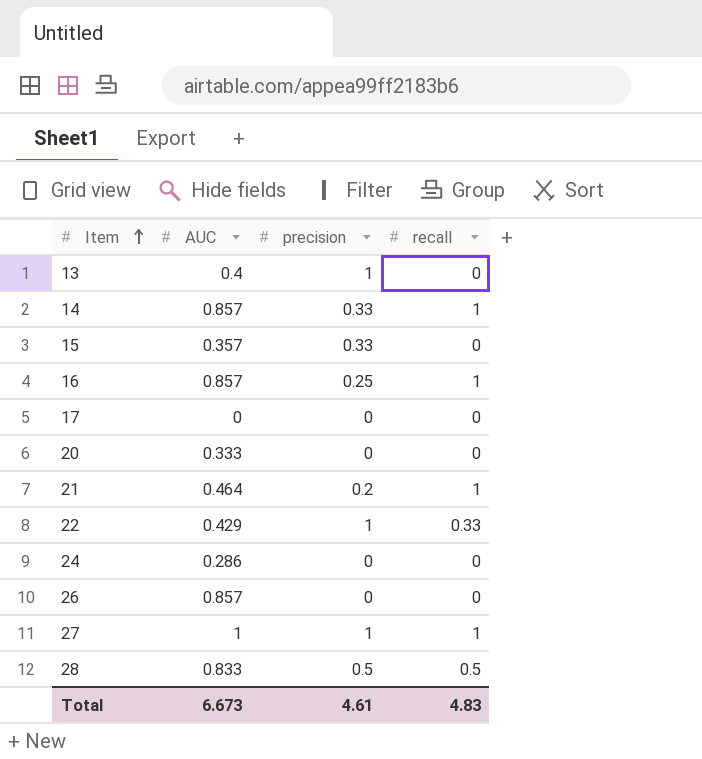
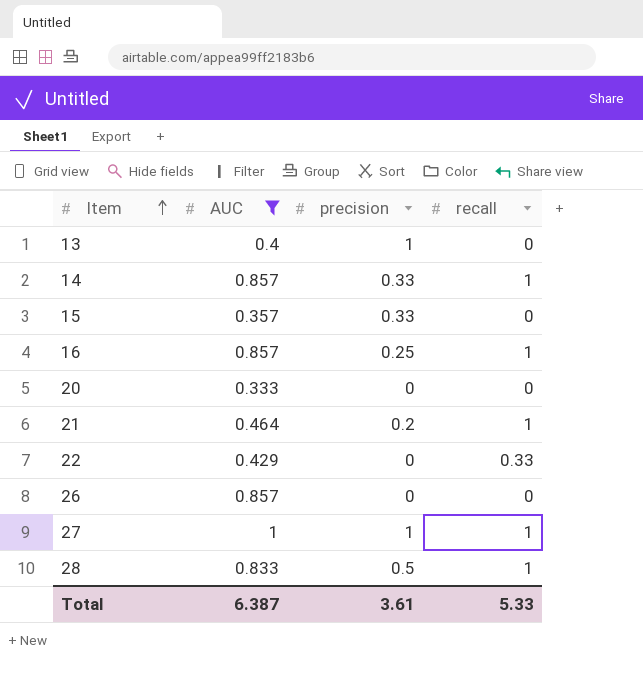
filter: none -> AUC >= 0.333
22 | precision: 1 -> 0
28 | recall: 0.5 -> 1
Total | AUC: 6.673 -> 6.387
Total | precision: 4.61 -> 3.61
Total | recall: 4.83 -> 5.33

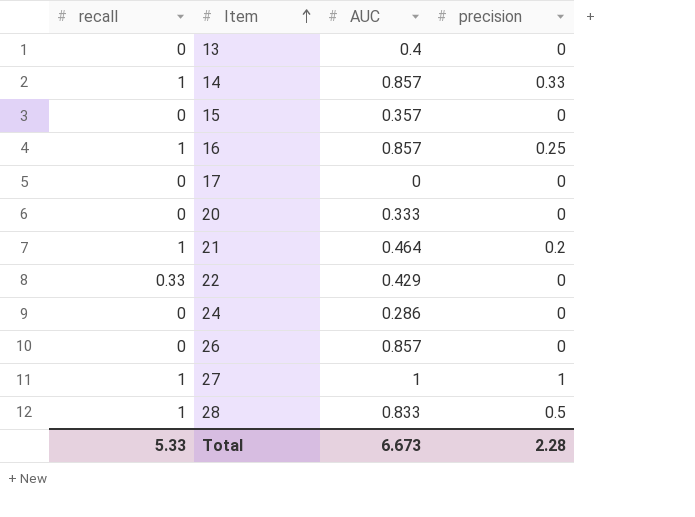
filter: AUC >= 0.333 -> none
column recall | position: 4 -> 1
13 | precision: 1 -> 0
15 | precision: 0.33 -> 0
Total | AUC: 6.387 -> 6.673
Total | precision: 3.61 -> 2.28

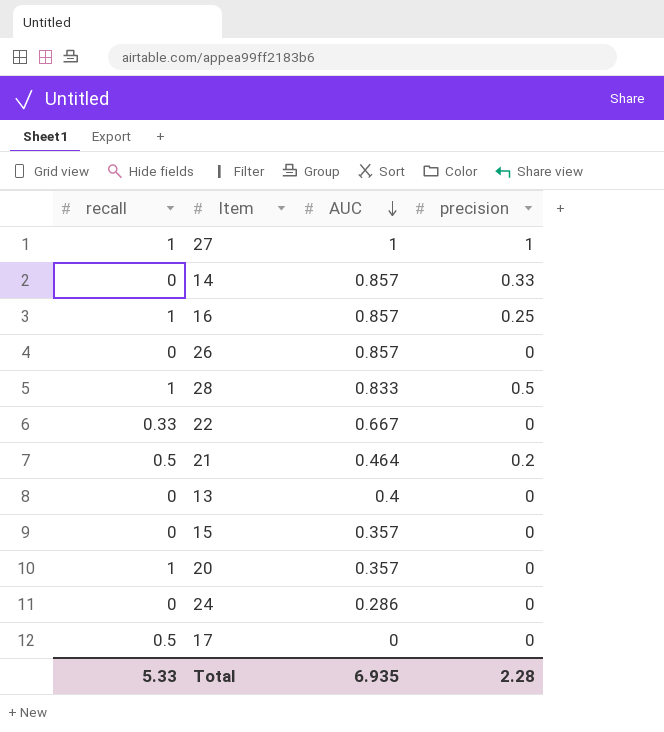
row order: Item ascending -> AUC descending
14 | recall: 1 -> 0
22 | AUC: 0.429 -> 0.667
21 | recall: 1 -> 0.5
20 | recall: 0 -> 1
20 | AUC: 0.333 -> 0.357
17 | recall: 0 -> 0.5
Total | AUC: 6.673 -> 6.935

